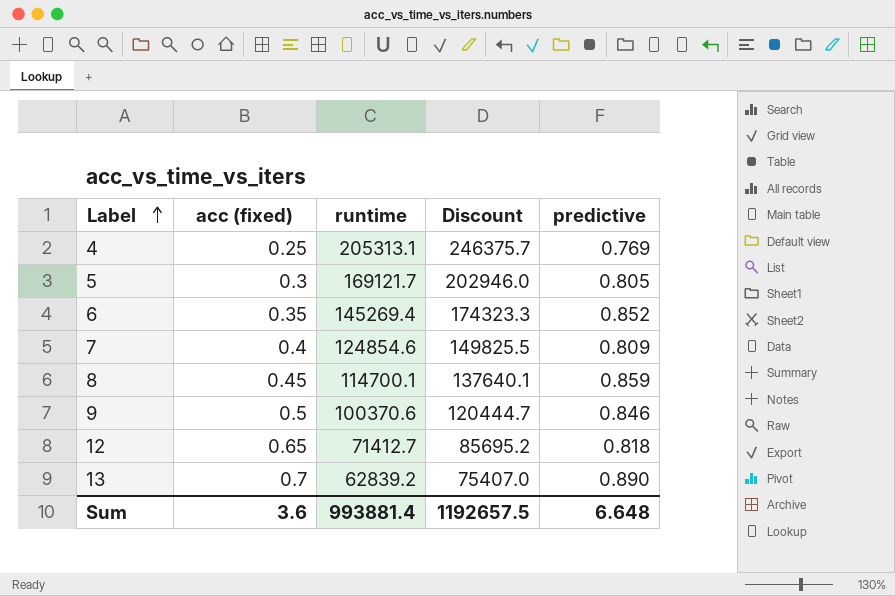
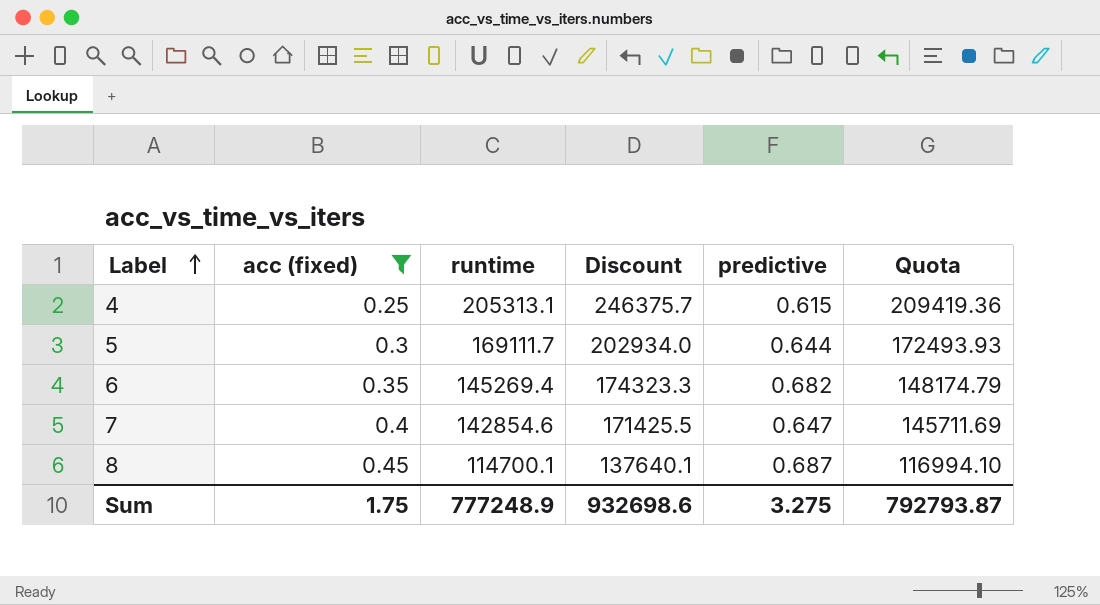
filter: none -> acc (fixed) <= 0.45
column Quota | formula: none -> [runtime] * 1.02
4 | predictive: 0.769 -> 0.615
5 | runtime: 169121.7 -> 169111.7
5 | Discount: 202946.0 -> 202934.0
5 | predictive: 0.805 -> 0.644
6 | predictive: 0.852 -> 0.682
7 | runtime: 124854.6 -> 142854.6
7 | Discount: 149825.5 -> 171425.5
7 | predictive: 0.809 -> 0.647
8 | predictive: 0.859 -> 0.687
Sum | acc (fixed): 3.6 -> 1.75
Sum | runtime: 993881.4 -> 777248.9
Sum | Discount: 1192657.5 -> 932698.6
Sum | predictive: 6.648 -> 3.275

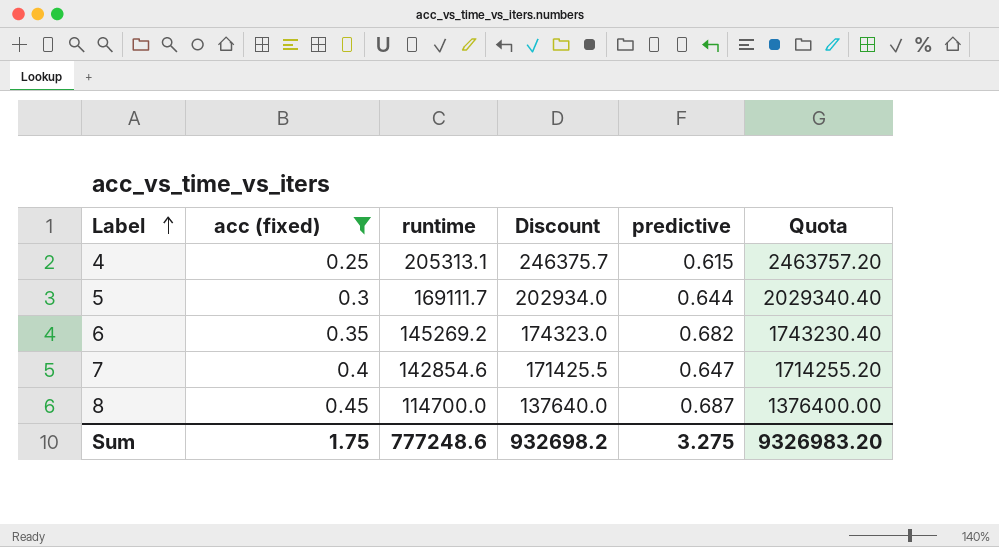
column Quota | formula: [runtime] * 1.02 -> [runtime] * 12
6 | runtime: 145269.4 -> 145269.2
6 | Discount: 174323.3 -> 174323.0
8 | runtime: 114700.1 -> 114700.0
8 | Discount: 137640.1 -> 137640.0
Sum | runtime: 777248.9 -> 777248.6
Sum | Discount: 932698.6 -> 932698.2
Sum | Quota: 792793.87 -> 9326983.20

